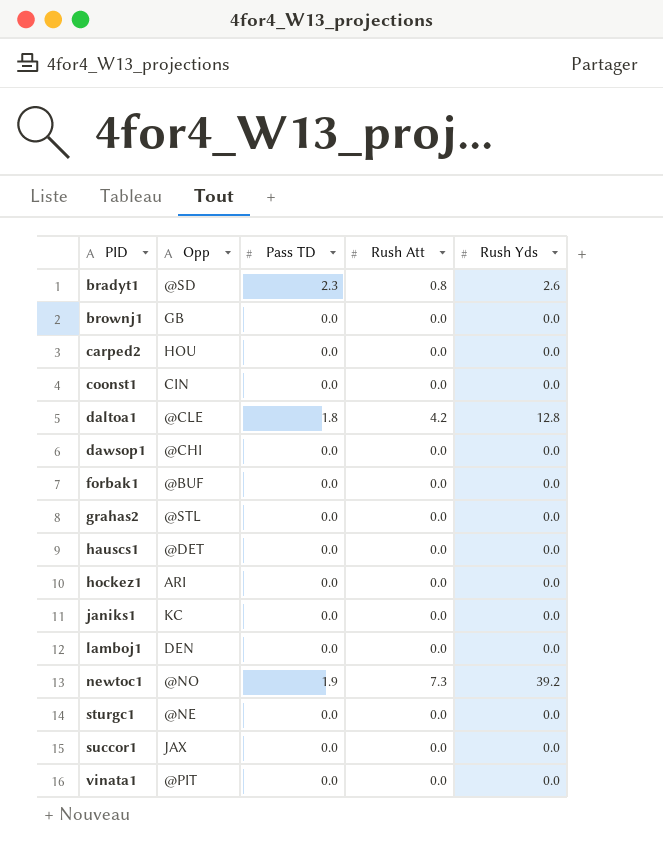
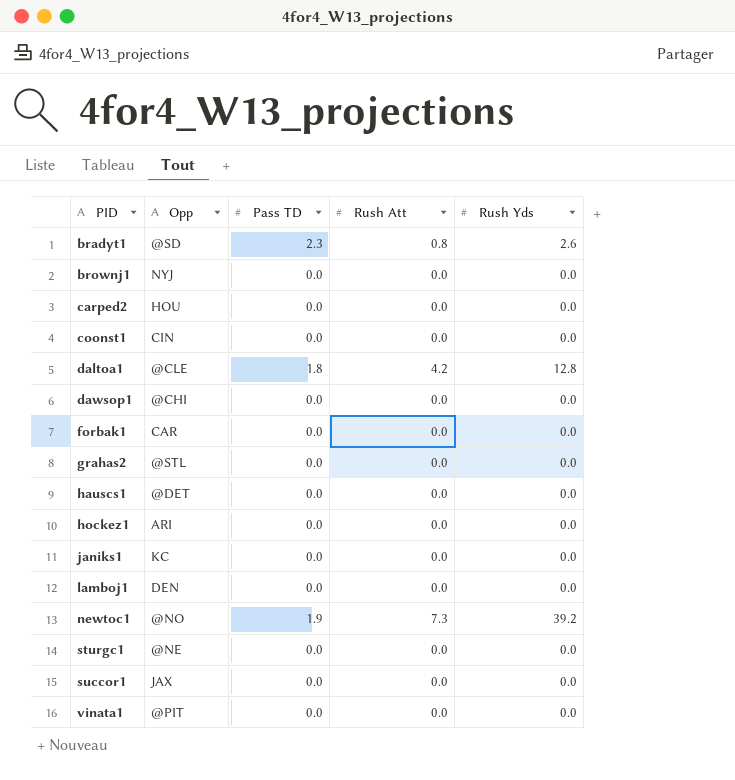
brownj1 | Opp: GB -> NYJ
forbak1 | Opp: @BUF -> CAR

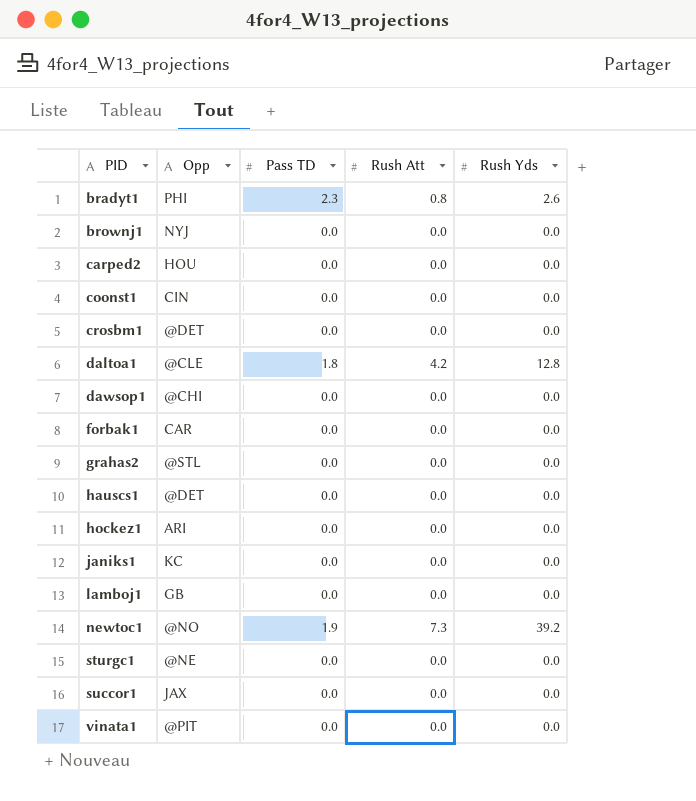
bradyt1 | Opp: @SD -> PHI
row crosbm1: none -> @DET | 0.0 | 0.0 | 0.0
lamboj1 | Opp: DEN -> GB

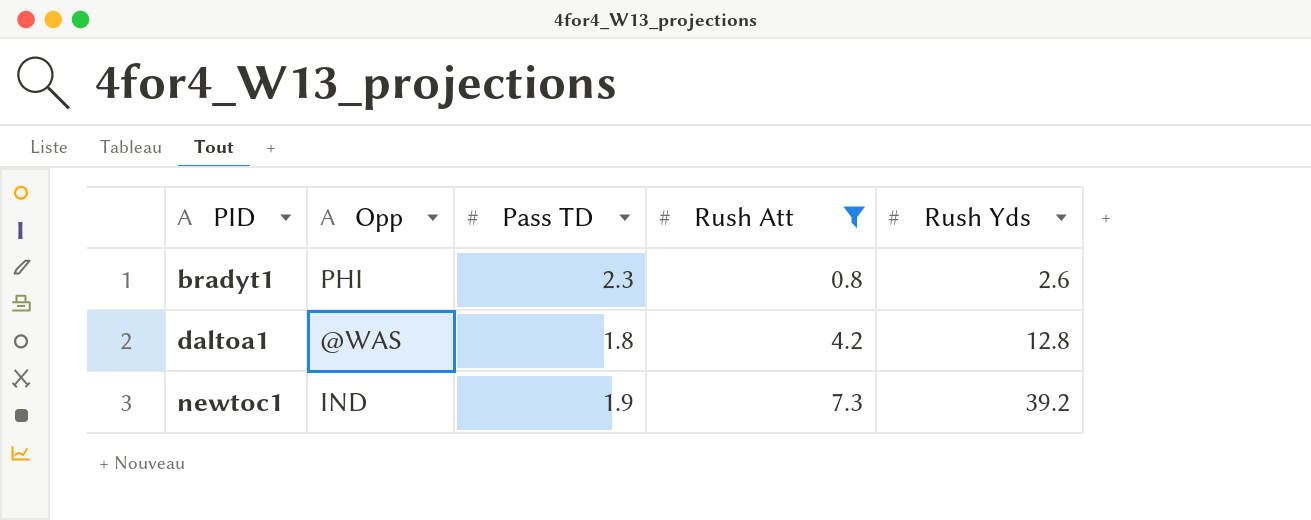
filter: none -> Rush Att != 0.0
daltoa1 | Opp: @CLE -> @WAS
newtoc1 | Opp: @NO -> IND

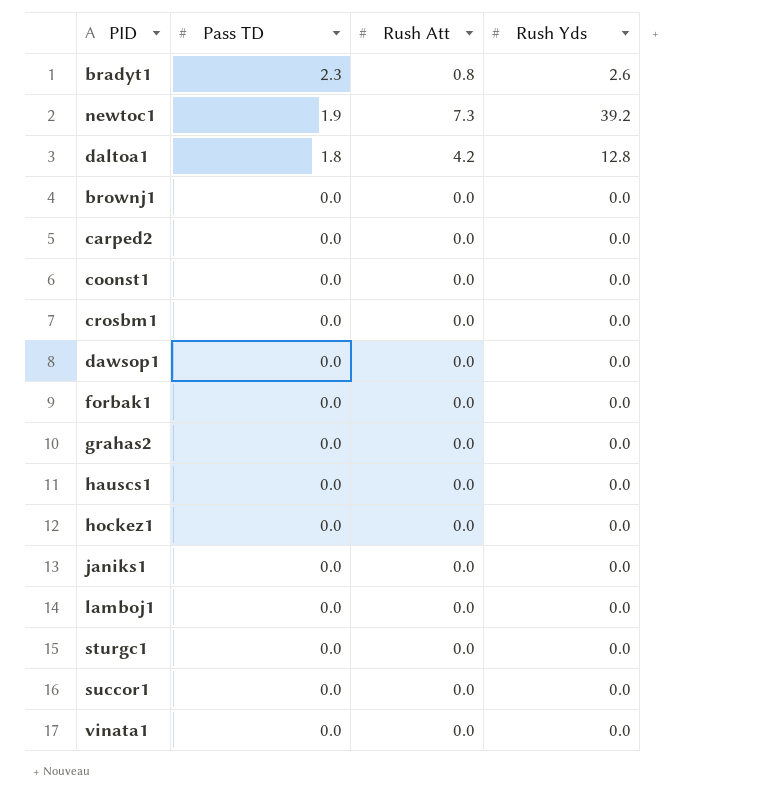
filter: Rush Att != 0.0 -> none
row order: PID ascending -> Pass TD descending
column Opp | position: 2 -> none

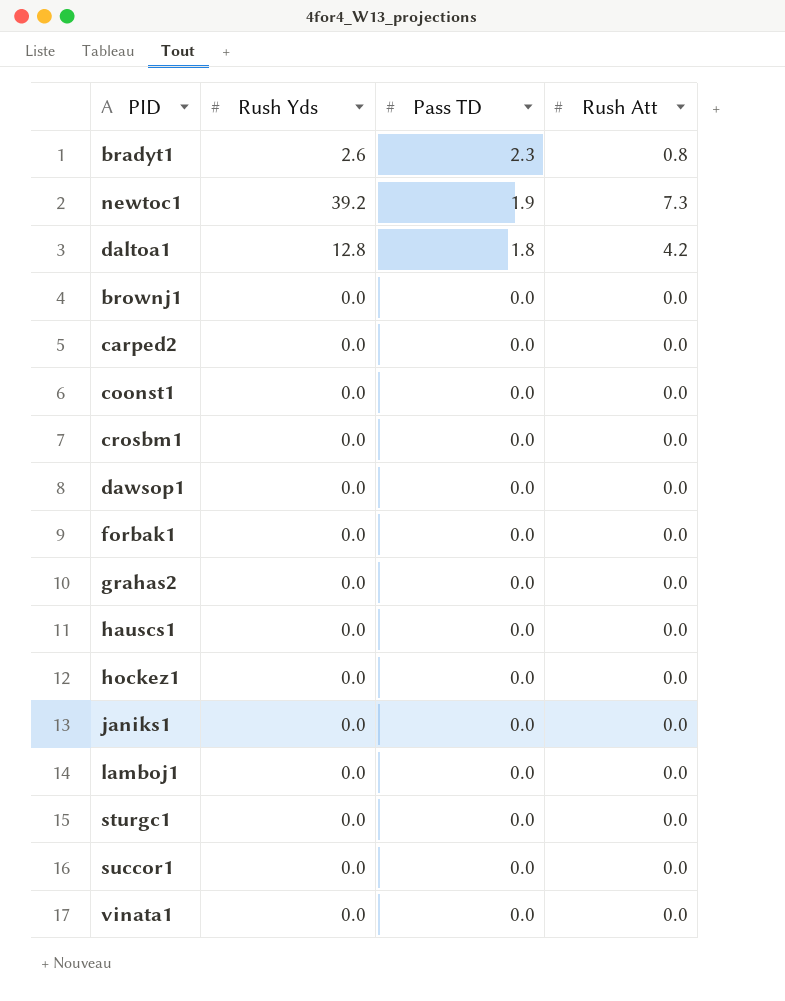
column Rush Yds | position: 4 -> 2

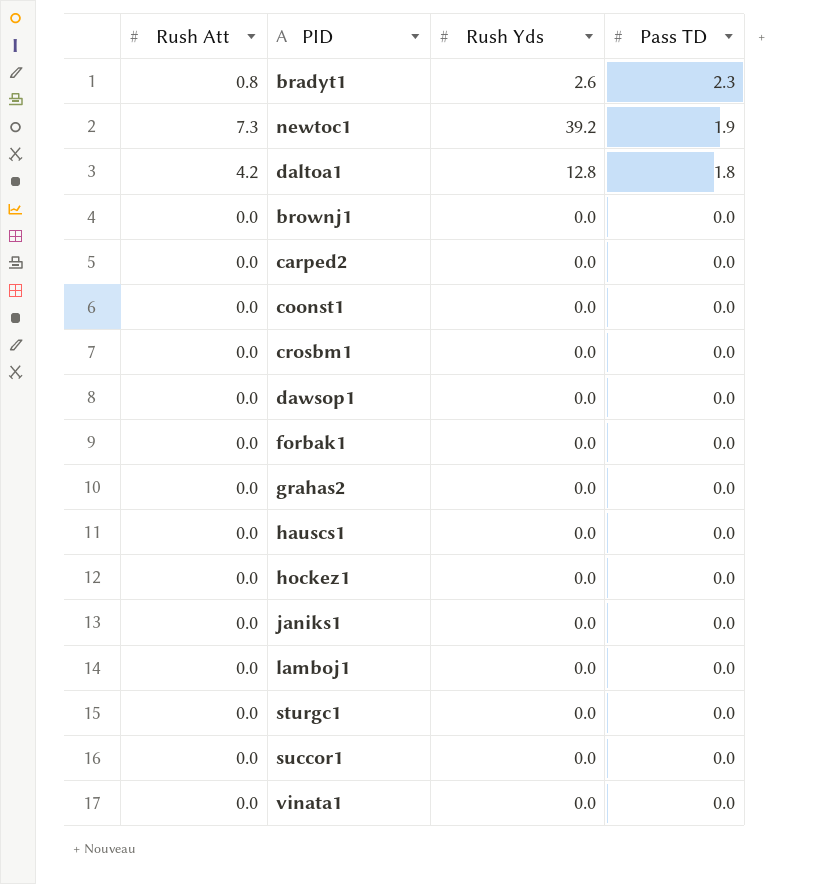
column Rush Att | position: 4 -> 1

